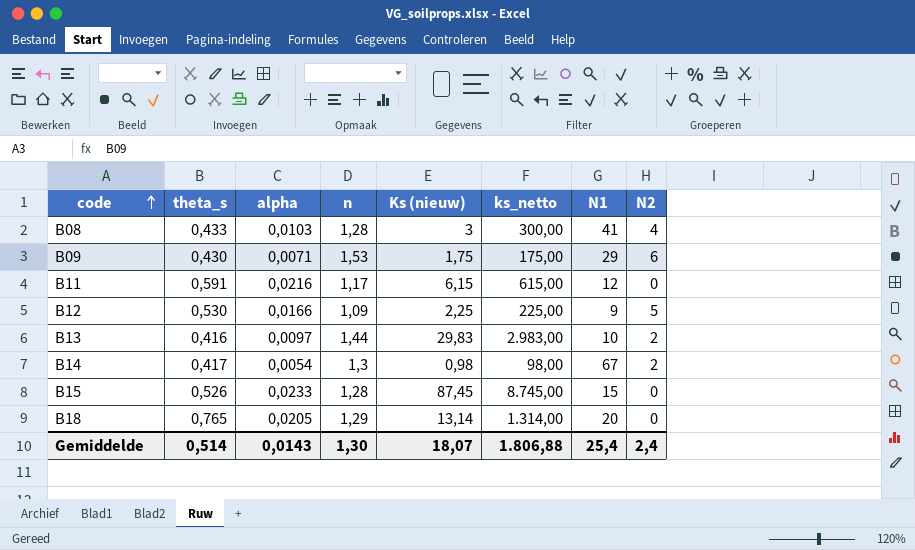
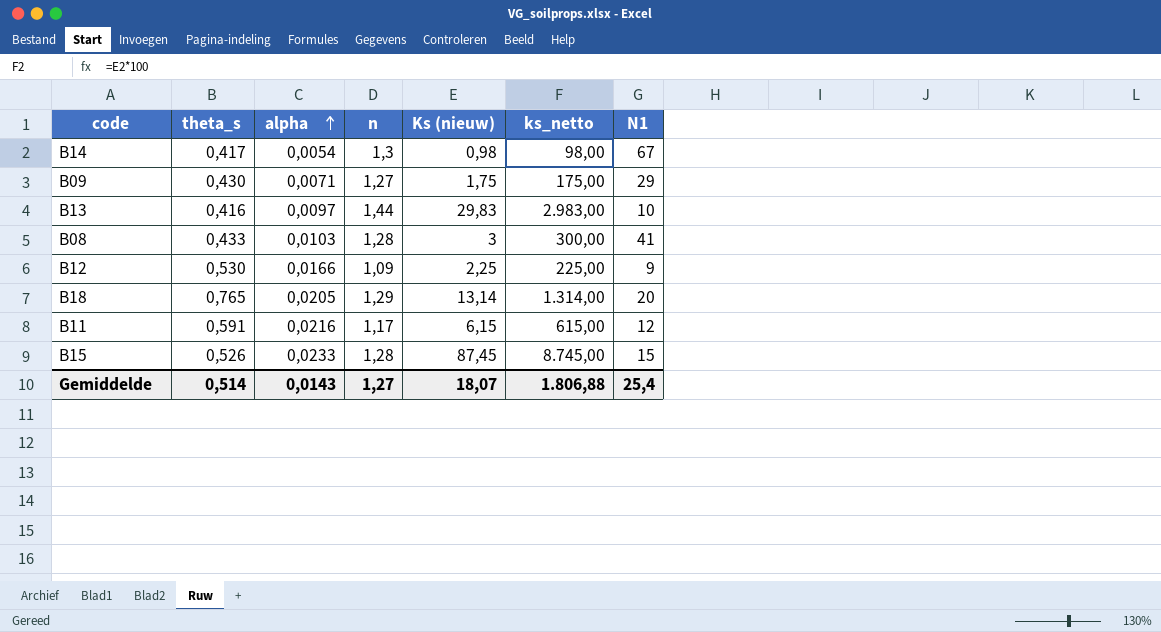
row order: code ascending -> alpha ascending
column N2 | position: 8 -> none
B09 | n: 1,53 -> 1,27
Gemiddelde | n: 1,30 -> 1,27

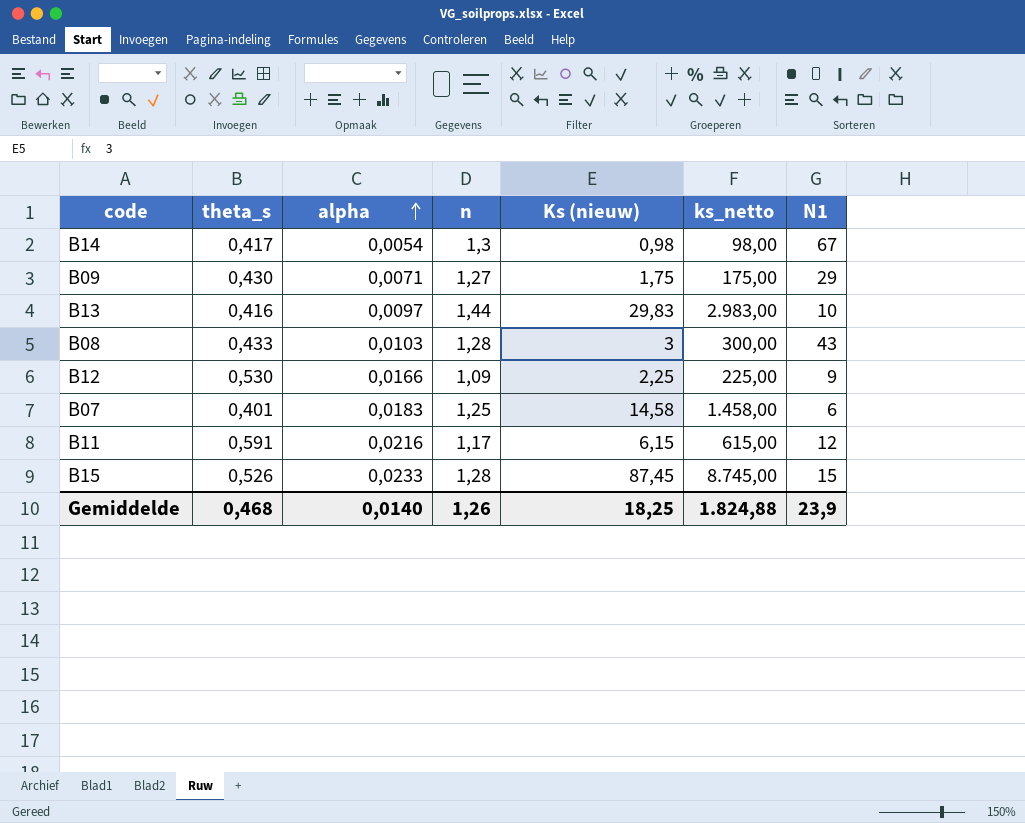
row B18: 0,765 | 0,0205 | 1,29 | 13,14 | 1.314,00 | 20 -> none
B08 | N1: 41 -> 43
row B07: none -> 0,401 | 0,0183 | 1,25 | 14,58 | 1.458,00 | 6
Gemiddelde | theta_s: 0,514 -> 0,468
Gemiddelde | alpha: 0,0143 -> 0,0140
Gemiddelde | n: 1,27 -> 1,26
Gemiddelde | Ks (nieuw): 18,07 -> 18,25
Gemiddelde | ks_netto: 1.806,88 -> 1.824,88
Gemiddelde | N1: 25,4 -> 23,9

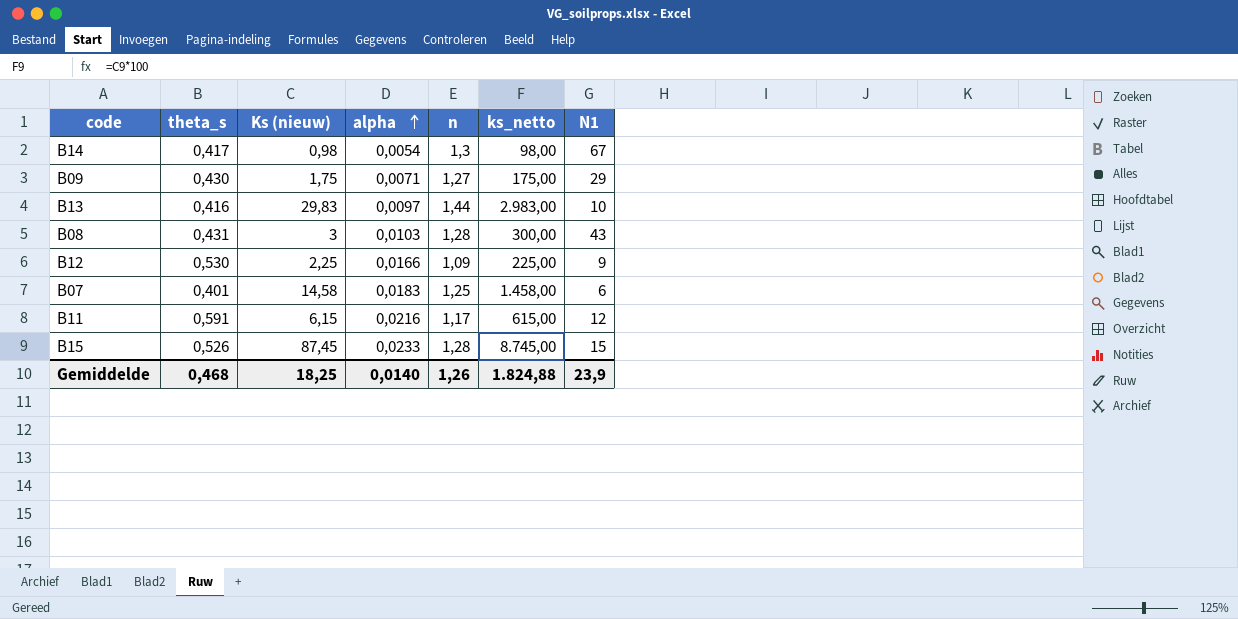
column Ks (nieuw) | position: 5 -> 3
B08 | theta_s: 0,433 -> 0,431

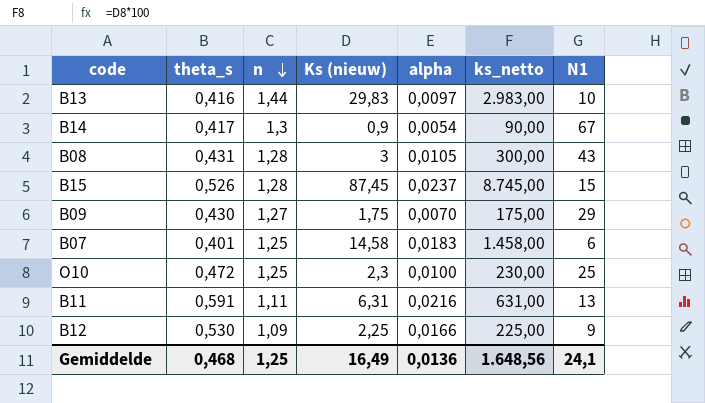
row order: alpha ascending -> n descending
column n | position: 5 -> 3
B14 | Ks (nieuw): 0,98 -> 0,9
B14 | ks_netto: 98,00 -> 90,00
B08 | alpha: 0,0103 -> 0,0105
B15 | alpha: 0,0233 -> 0,0237
B09 | alpha: 0,0071 -> 0,0070
row O10: none -> 0,472 | 1,25 | 2,3 | 0,0100 | 230,00 | 25
B11 | n: 1,17 -> 1,11
B11 | Ks (nieuw): 6,15 -> 6,31
B11 | ks_netto: 615,00 -> 631,00
B11 | N1: 12 -> 13
Gemiddelde | n: 1,26 -> 1,25
Gemiddelde | Ks (nieuw): 18,25 -> 16,49
Gemiddelde | alpha: 0,0140 -> 0,0136
Gemiddelde | ks_netto: 1.824,88 -> 1.648,56
Gemiddelde | N1: 23,9 -> 24,1

